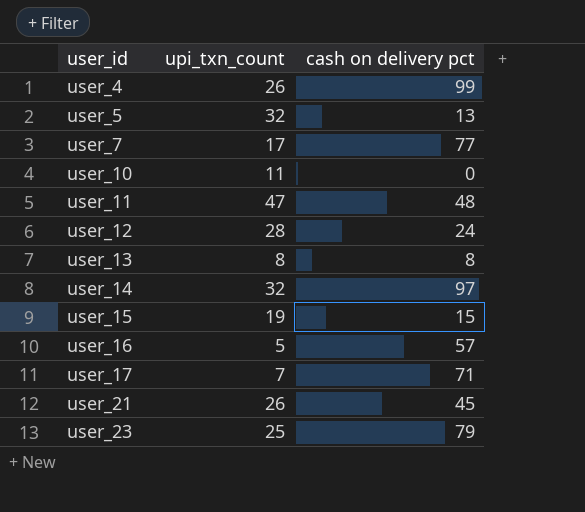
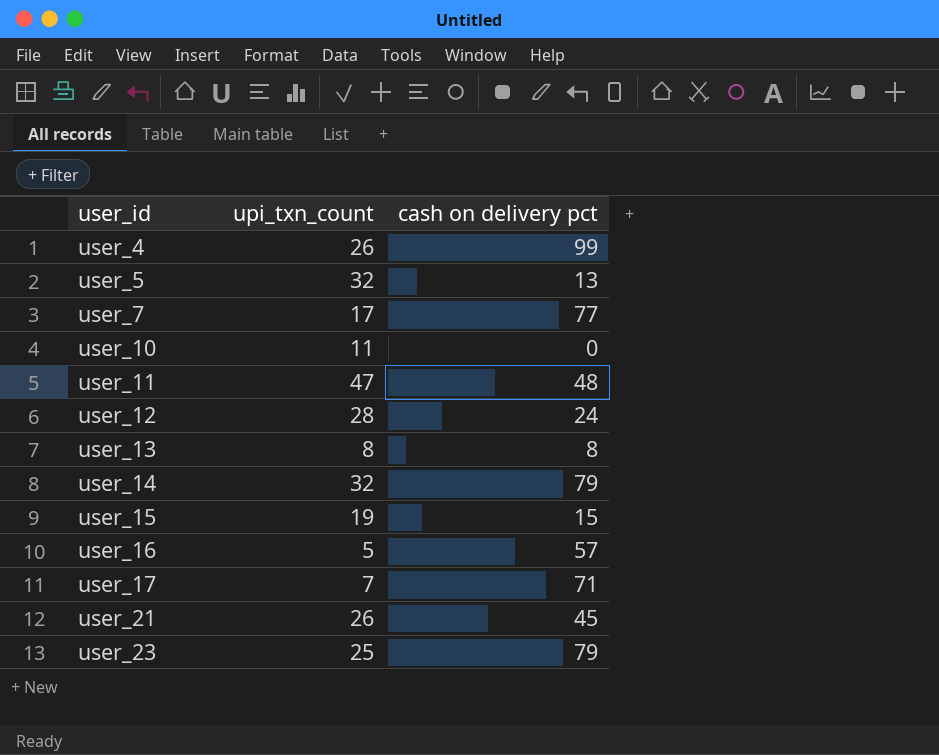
user_14 | cash on delivery pct: 97 -> 79

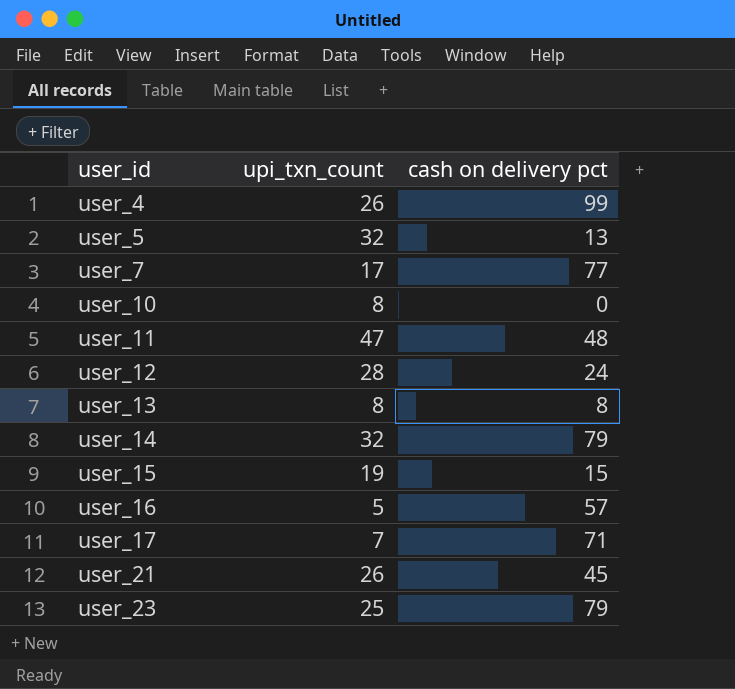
user_10 | upi_txn_count: 11 -> 8

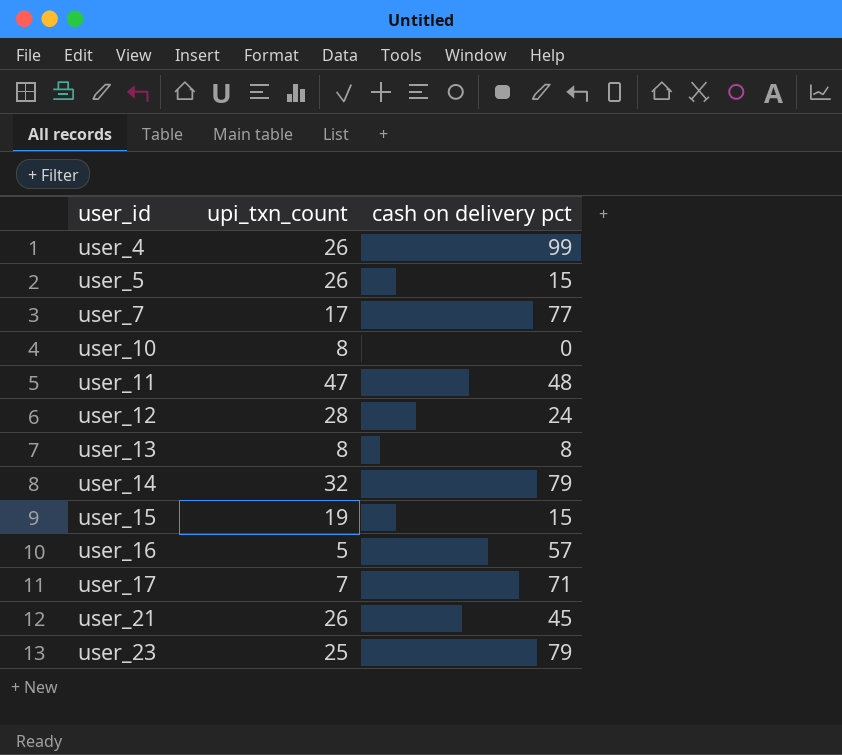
user_5 | upi_txn_count: 32 -> 26
user_5 | cash on delivery pct: 13 -> 15

